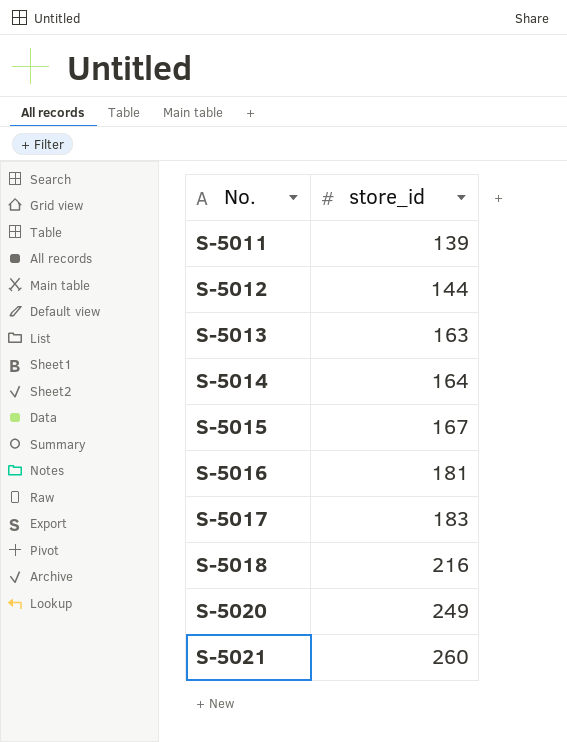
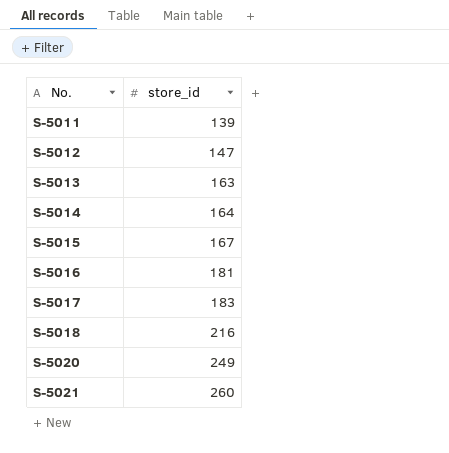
S-5012 | store_id: 144 -> 147

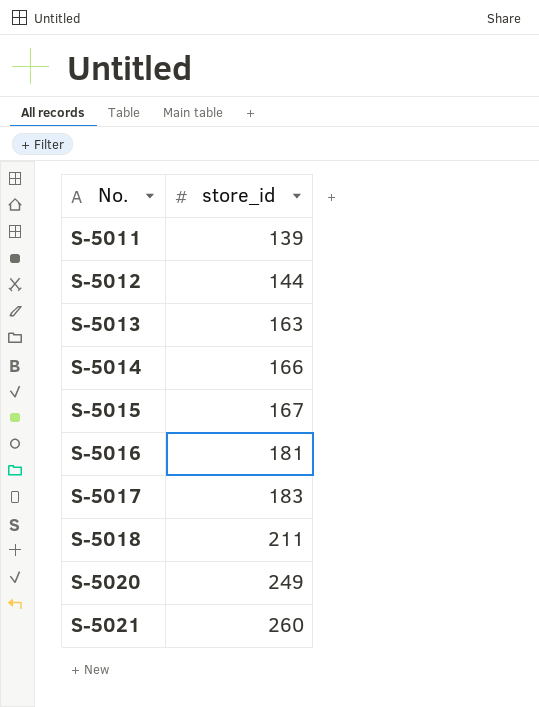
S-5012 | store_id: 147 -> 144
S-5014 | store_id: 164 -> 166
S-5018 | store_id: 216 -> 211

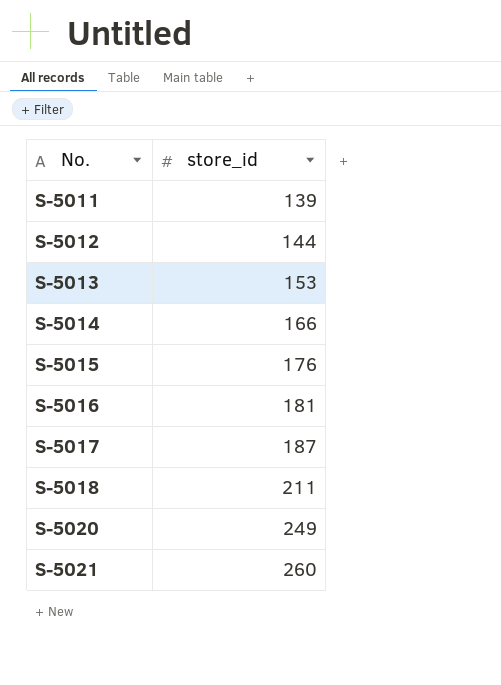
S-5013 | store_id: 163 -> 153
S-5015 | store_id: 167 -> 176
S-5017 | store_id: 183 -> 187

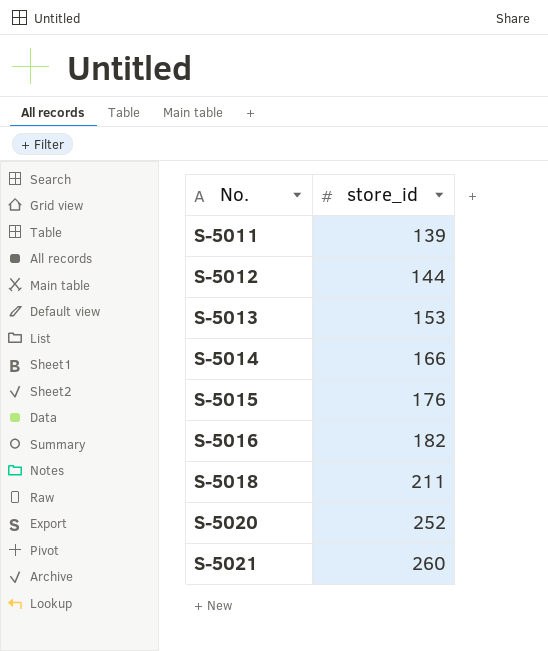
row S-5017: 187 -> none
S-5016 | store_id: 181 -> 182
S-5020 | store_id: 249 -> 252

